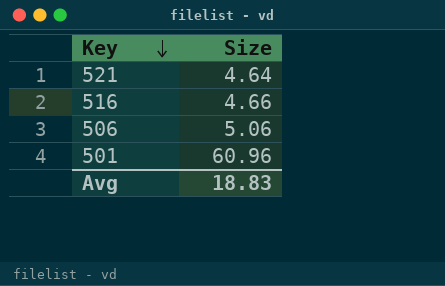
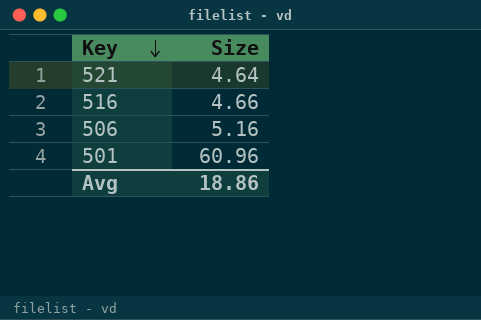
506 | Size: 5.06 -> 5.16
Avg | Size: 18.83 -> 18.86

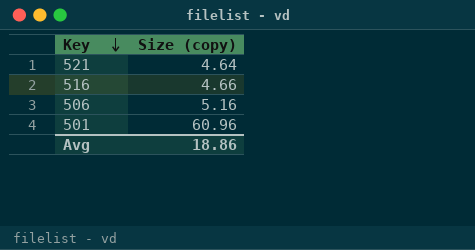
column name: Size -> Size (copy)

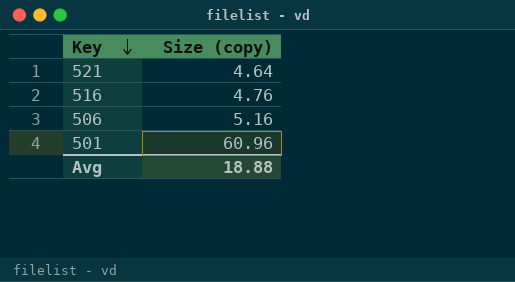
516 | Size (copy): 4.66 -> 4.76
Avg | Size (copy): 18.86 -> 18.88

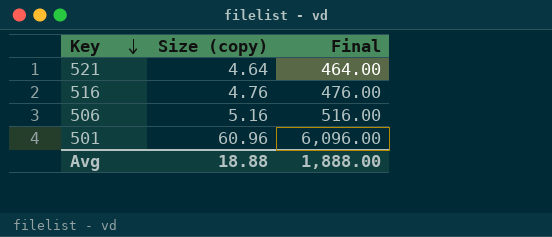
column Final | formula: none -> [Size (copy)] * 100

